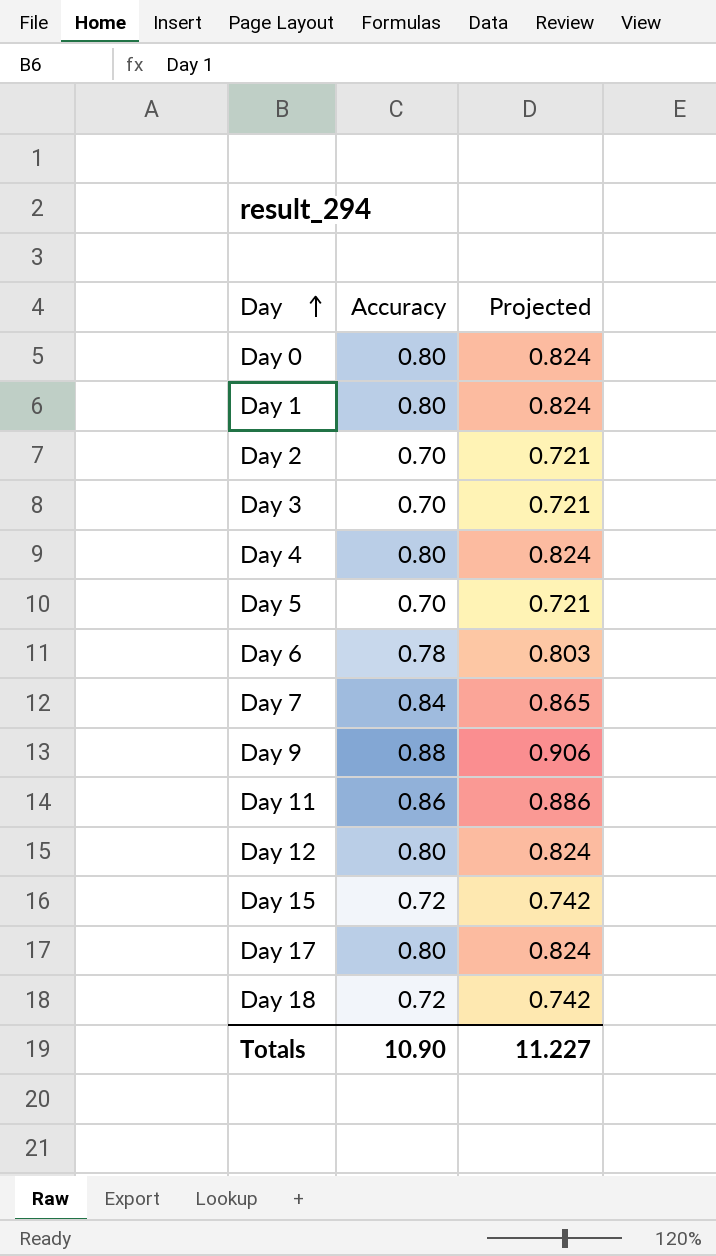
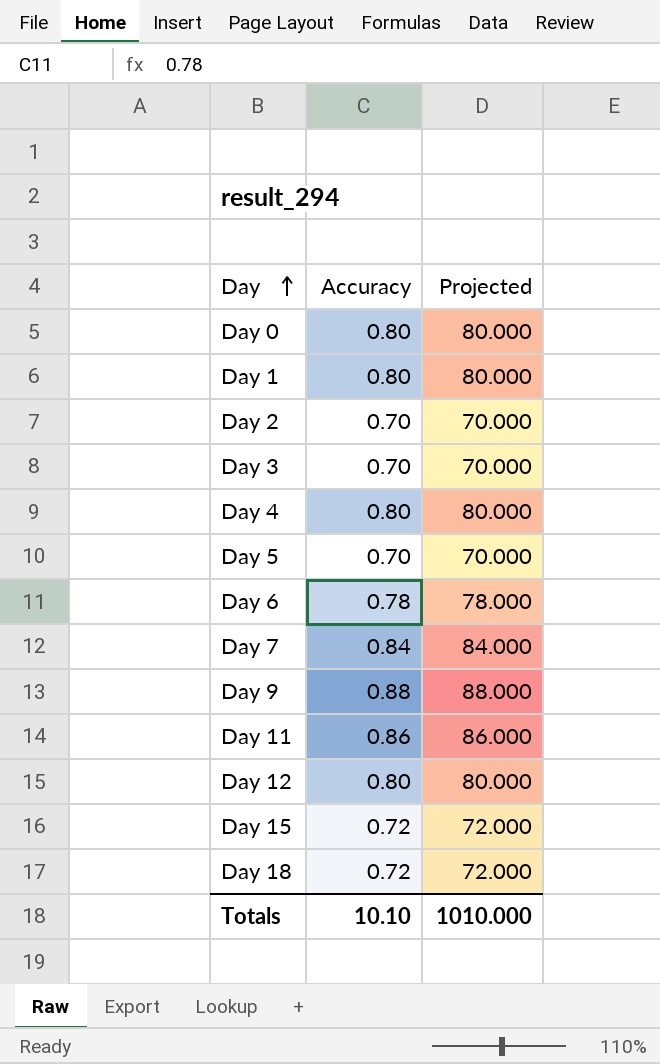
column Projected | formula: [Accuracy] * 1.03 -> [Accuracy] * 100
row Day 17: 0.80 | 0.824 -> none
Totals | Accuracy: 10.90 -> 10.10
Totals | Projected: 11.227 -> 1010.000

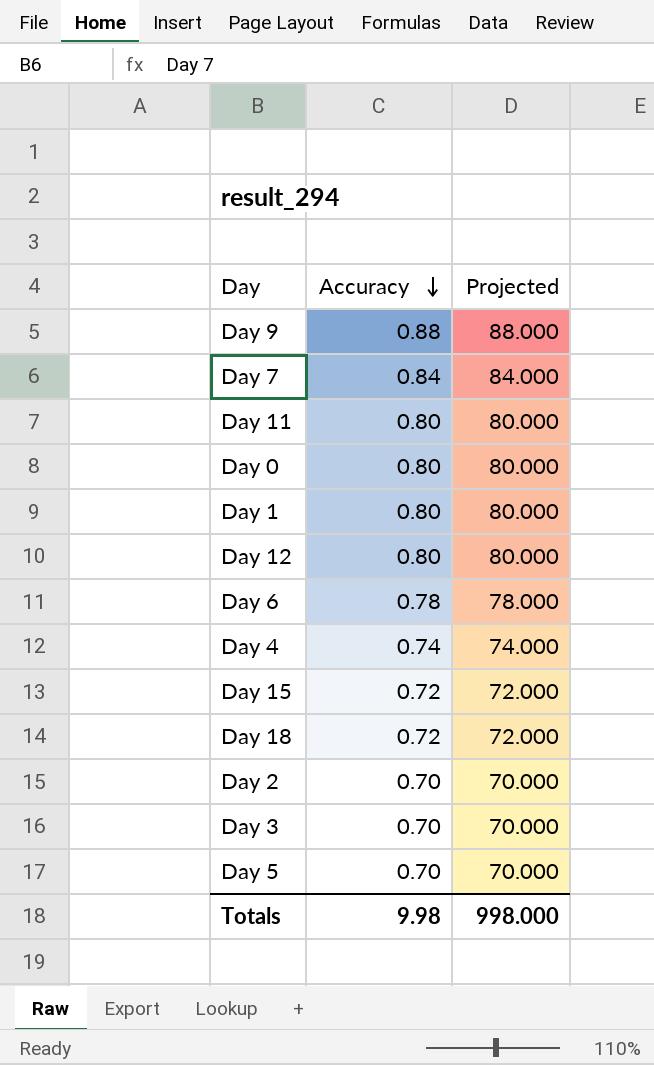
row order: Day ascending -> Accuracy descending
Day 11 | Accuracy: 0.86 -> 0.80
Day 11 | Projected: 86.000 -> 80.000
Day 4 | Accuracy: 0.80 -> 0.74
Day 4 | Projected: 80.000 -> 74.000
Totals | Accuracy: 10.10 -> 9.98
Totals | Projected: 1010.000 -> 998.000

